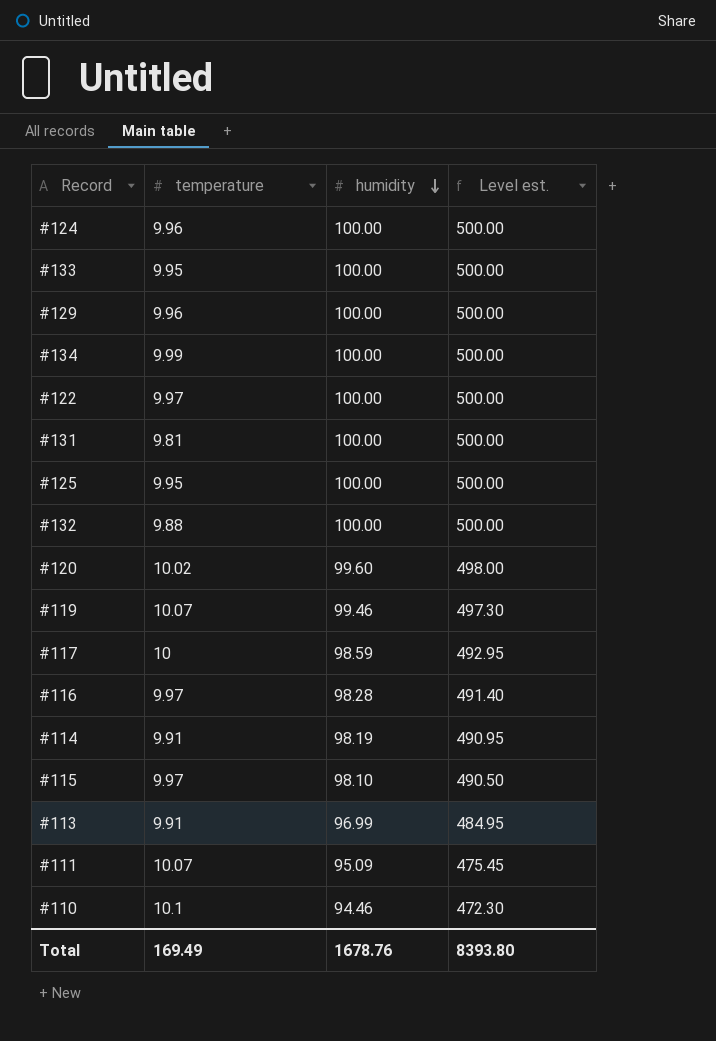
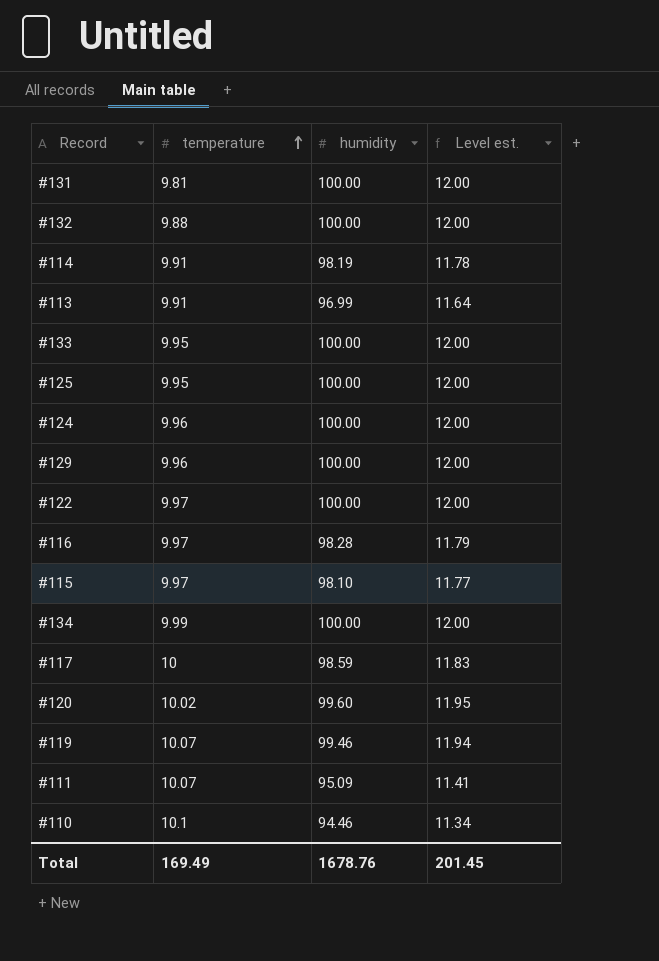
row order: humidity descending -> temperature ascending
column Level est. | formula: [humidity] * 5 -> [humidity] * 0.12
Total | Level est.: 8393.80 -> 201.45

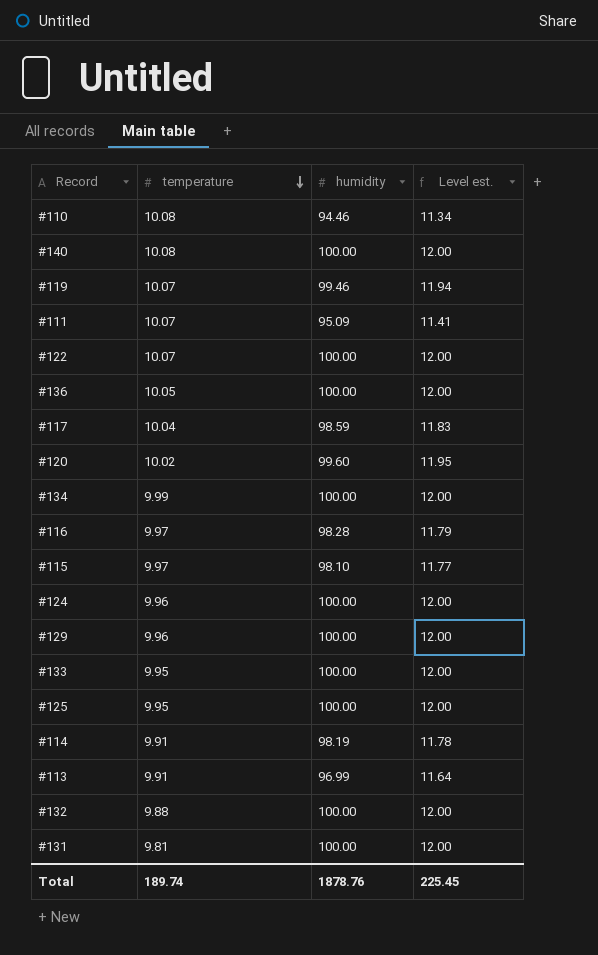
row order: temperature ascending -> temperature descending
#110 | temperature: 10.1 -> 10.08
row #140: none -> 10.08 | 100.00 | 12.00
#122 | temperature: 9.97 -> 10.07
row #136: none -> 10.05 | 100.00 | 12.00
#117 | temperature: 10 -> 10.04
Total | temperature: 169.49 -> 189.74
Total | humidity: 1678.76 -> 1878.76
Total | Level est.: 201.45 -> 225.45

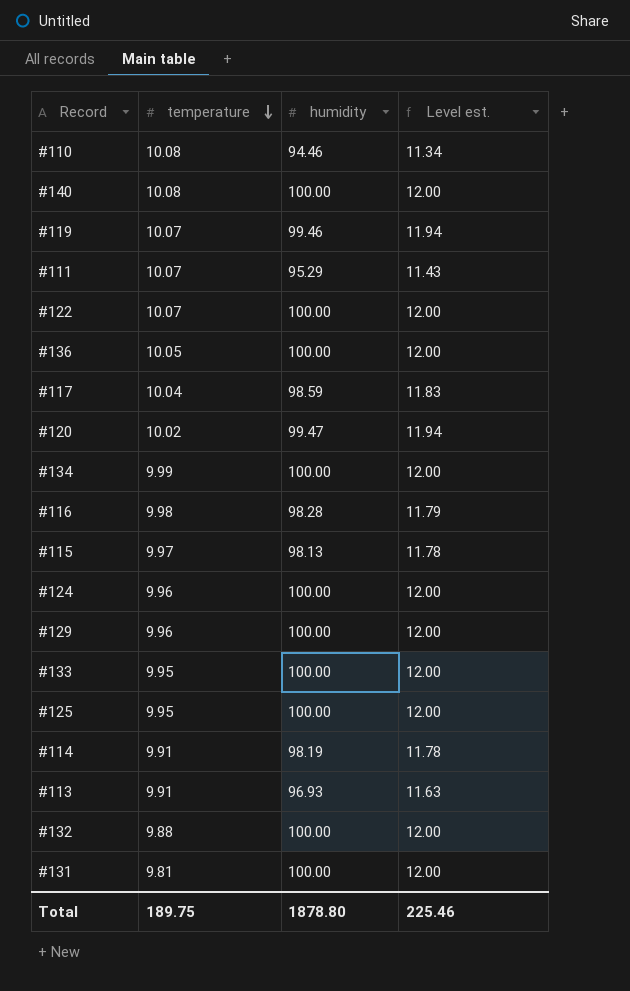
#111 | humidity: 95.09 -> 95.29
#111 | Level est.: 11.41 -> 11.43
#120 | humidity: 99.60 -> 99.47
#120 | Level est.: 11.95 -> 11.94
#116 | temperature: 9.97 -> 9.98
#115 | humidity: 98.10 -> 98.13
#115 | Level est.: 11.77 -> 11.78
#113 | humidity: 96.99 -> 96.93
#113 | Level est.: 11.64 -> 11.63
Total | temperature: 189.74 -> 189.75
Total | humidity: 1878.76 -> 1878.80
Total | Level est.: 225.45 -> 225.46

